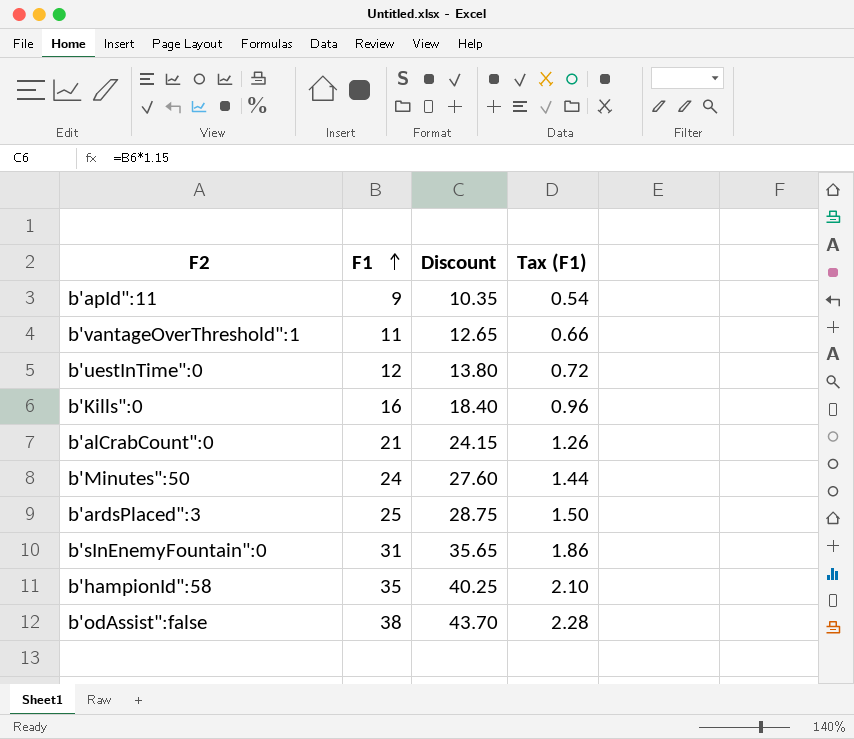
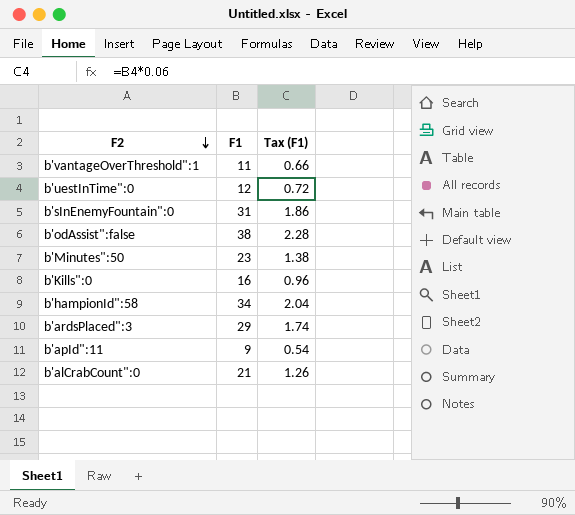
row order: F1 ascending -> F2 descending
column Discount | formula: [F1] * 1.15 -> none
b'Minutes":50 | F1: 24 -> 23
b'Minutes":50 | Tax (F1): 1.44 -> 1.38
b'hampionId":58 | F1: 35 -> 34
b'hampionId":58 | Tax (F1): 2.10 -> 2.04
b'ardsPlaced":3 | F1: 25 -> 29
b'ardsPlaced":3 | Tax (F1): 1.50 -> 1.74

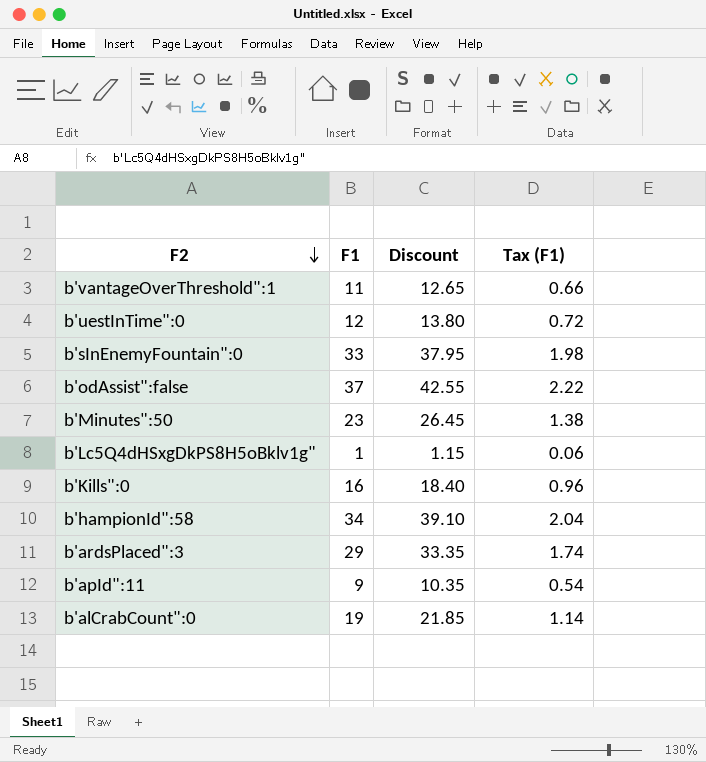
column Discount | formula: none -> [F1] * 1.15
b'sInEnemyFountain":0 | F1: 31 -> 33
b'sInEnemyFountain":0 | Tax (F1): 1.86 -> 1.98
b'odAssist":false | F1: 38 -> 37
b'odAssist":false | Tax (F1): 2.28 -> 2.22
row b'Lc5Q4dHSxgDkPS8H5oBklv1g": none -> 1 | 1.15 | 0.06
b'alCrabCount":0 | F1: 21 -> 19
b'alCrabCount":0 | Tax (F1): 1.26 -> 1.14

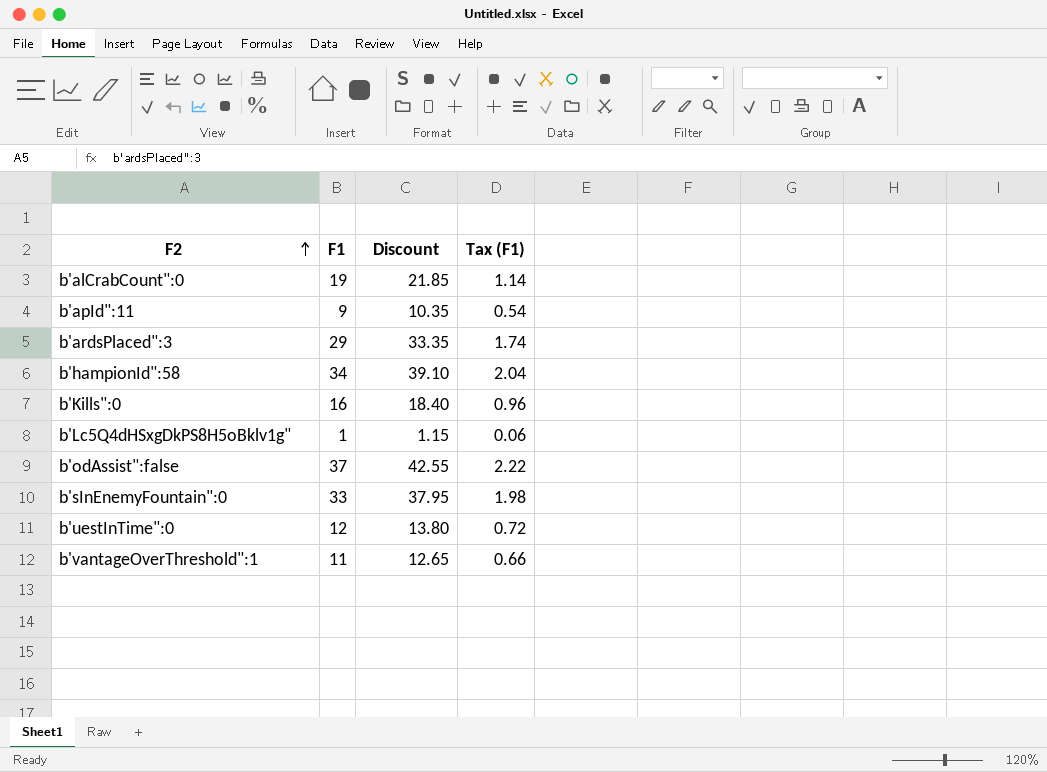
row order: F2 descending -> F2 ascending
row b'Minutes":50: 23 | 26.45 | 1.38 -> none

